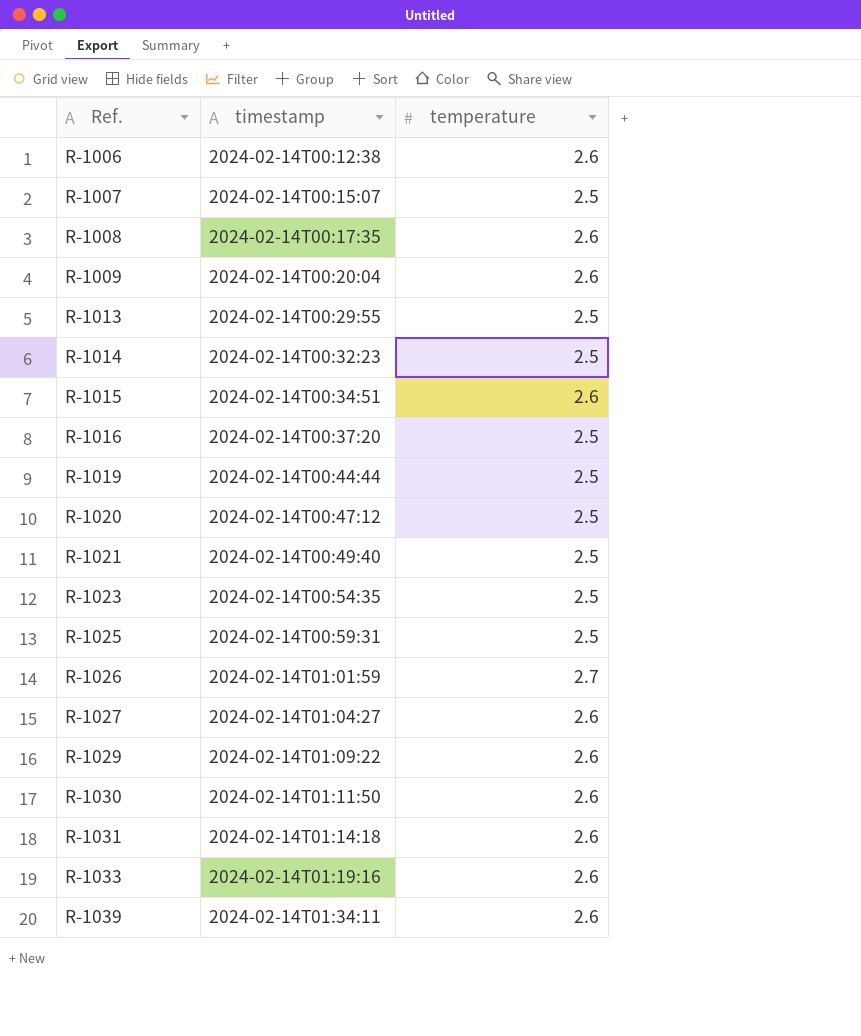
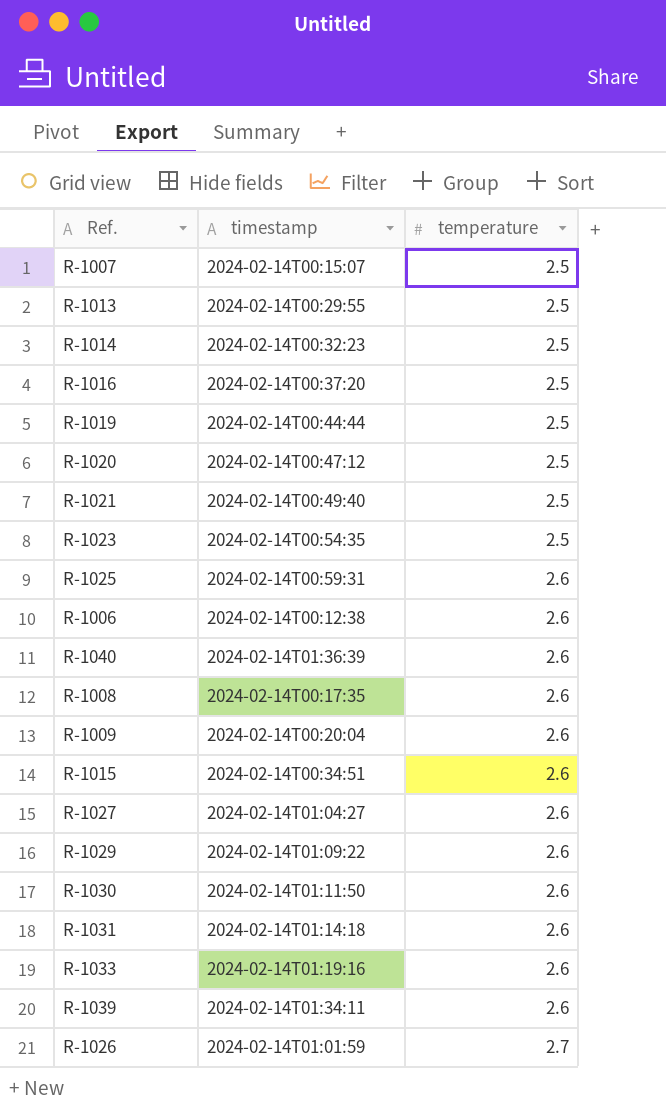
row order: Ref. ascending -> temperature ascending
R-1025 | temperature: 2.5 -> 2.6
row R-1040: none -> 2024-02-14T01:36:39 | 2.6

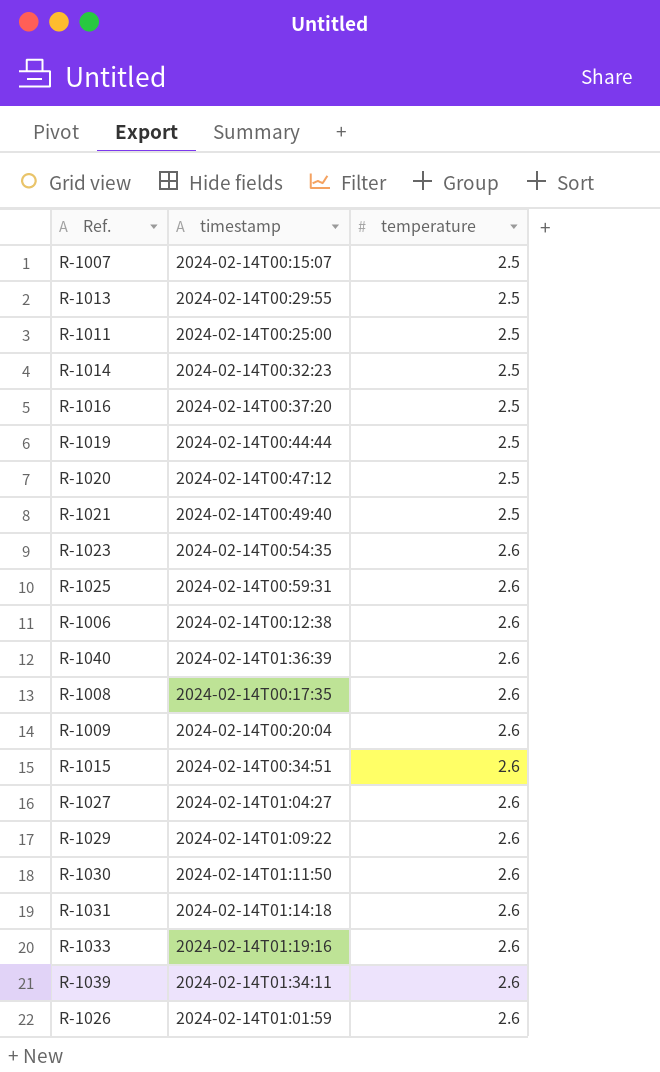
row R-1011: none -> 2024-02-14T00:25:00 | 2.5
R-1023 | temperature: 2.5 -> 2.6
R-1026 | temperature: 2.7 -> 2.6

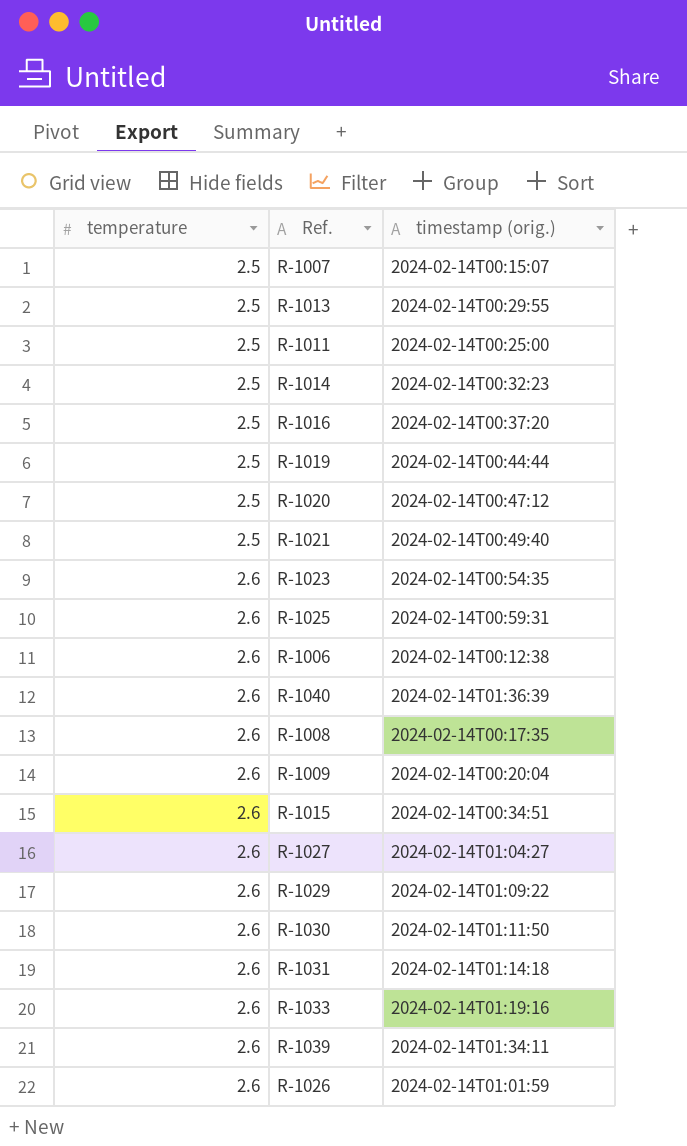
column temperature | position: 3 -> 1
column name: timestamp -> timestamp (orig.)

